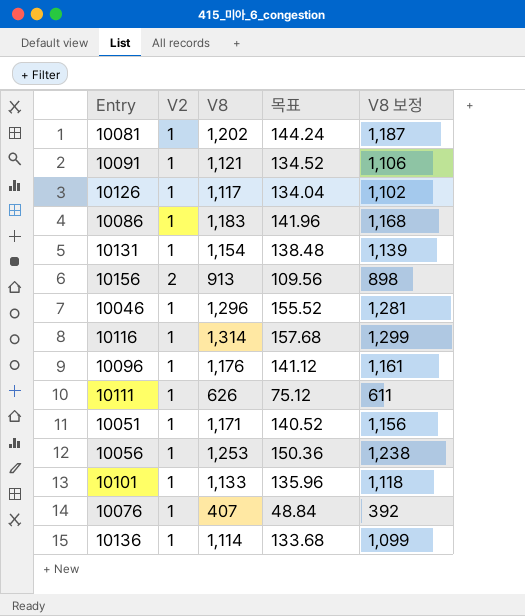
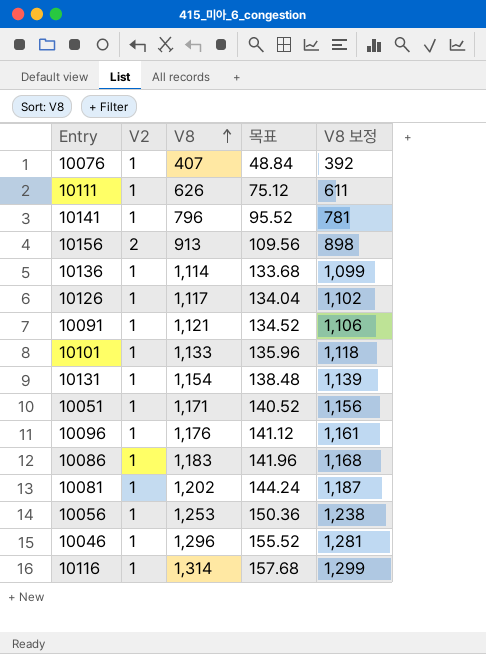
row order: none -> V8 ascending
row 10141: none -> 1 | 796 | 95.52 | 781

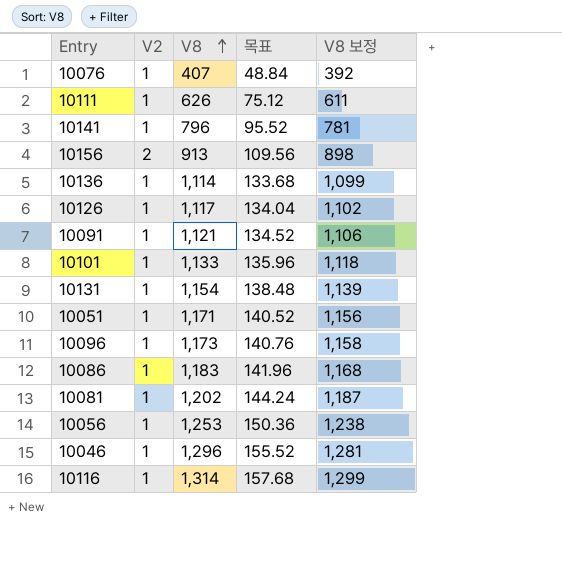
10096 | V8: 1,176 -> 1,173
10096 | 목표: 141.12 -> 140.76
10096 | V8 보정: 1,161 -> 1,158

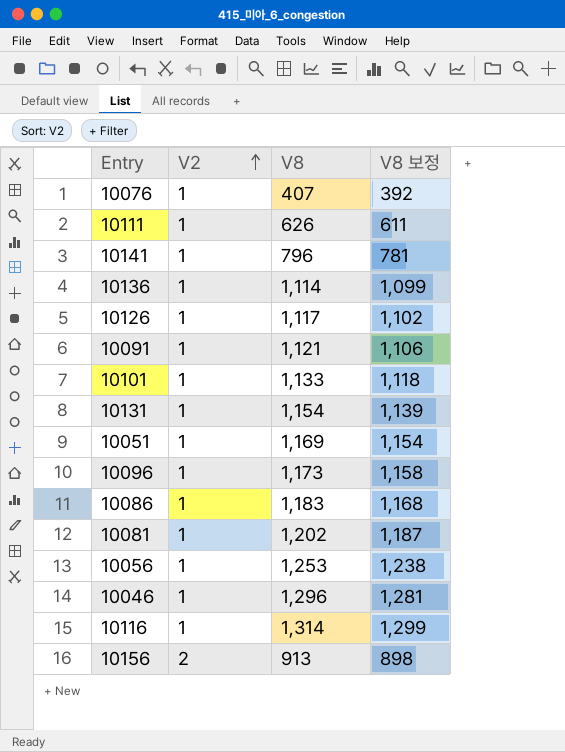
row order: V8 ascending -> V2 ascending
column 목표 | formula: [V8] * 0.12 -> none
10051 | V8: 1,171 -> 1,169
10051 | V8 보정: 1,156 -> 1,154

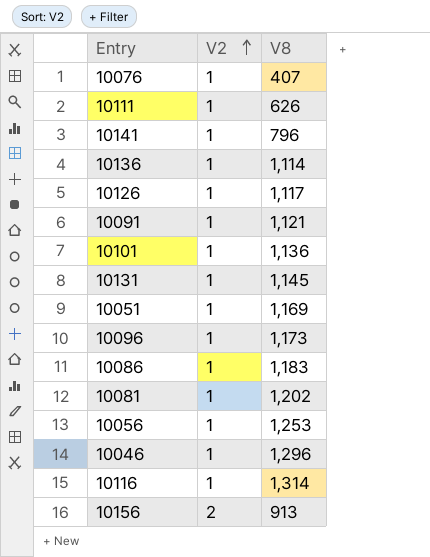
column V8 보정 | formula: [V8] - 15 -> none
10101 | V8: 1,133 -> 1,136
10131 | V8: 1,154 -> 1,145

